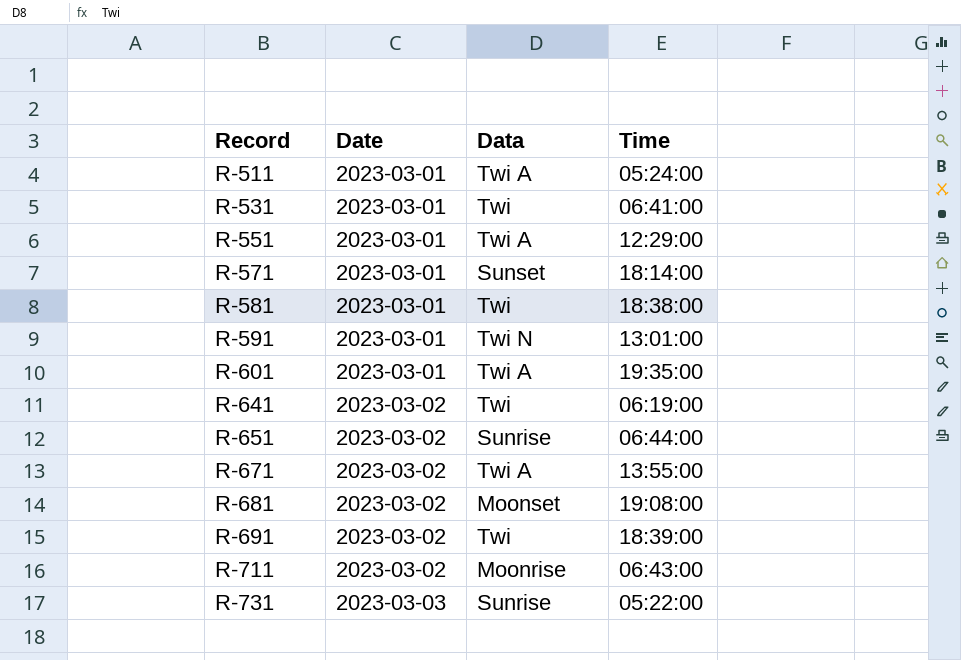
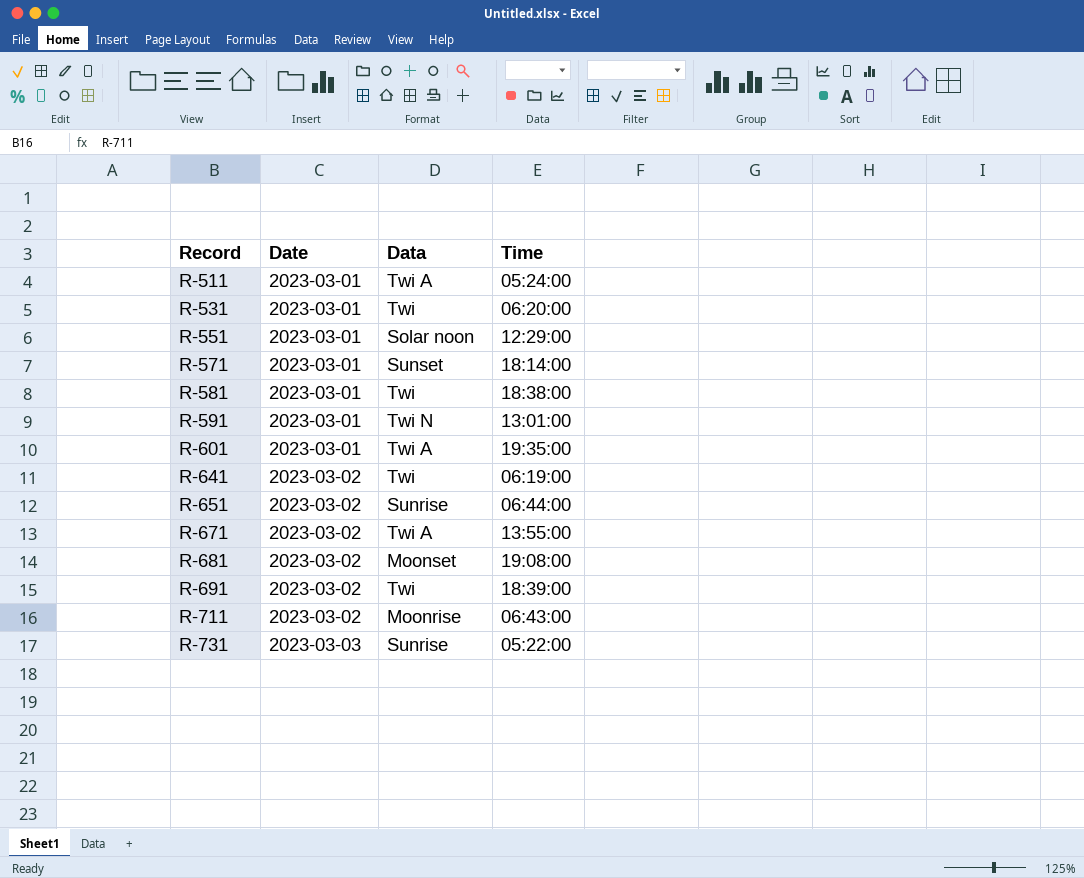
R-531 | Time: 06:41:00 -> 06:20:00
R-551 | Data: Twi A -> Solar noon

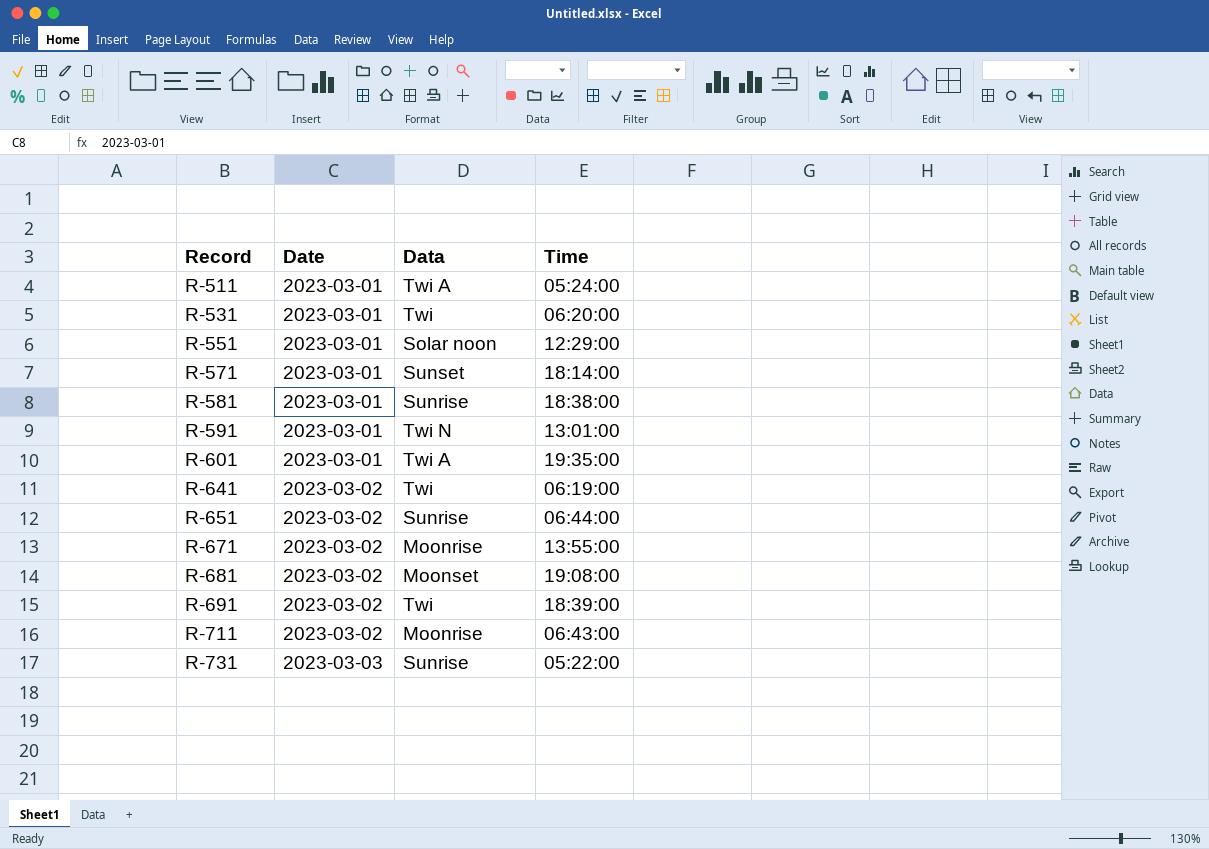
R-581 | Data: Twi -> Sunrise
R-671 | Data: Twi A -> Moonrise

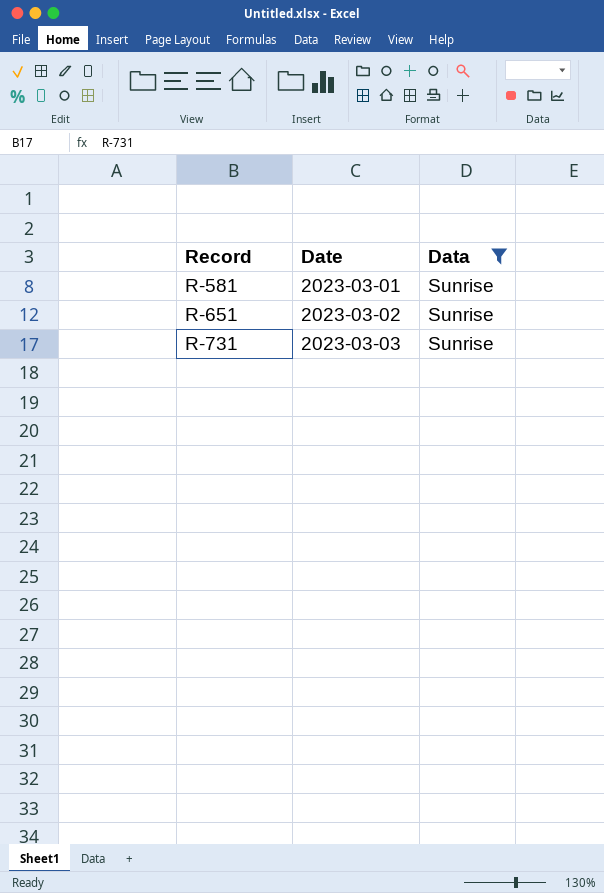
filter: none -> Data = Sunrise
column Time | position: 4 -> none

